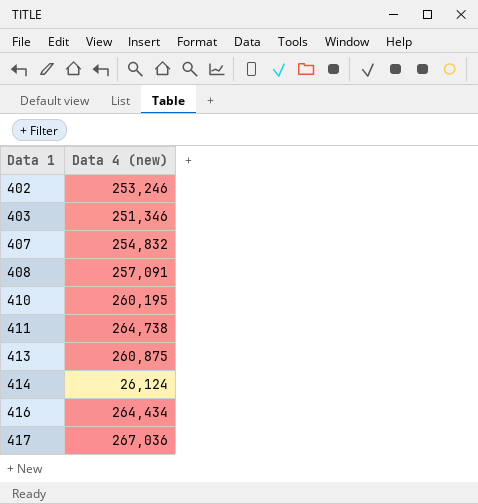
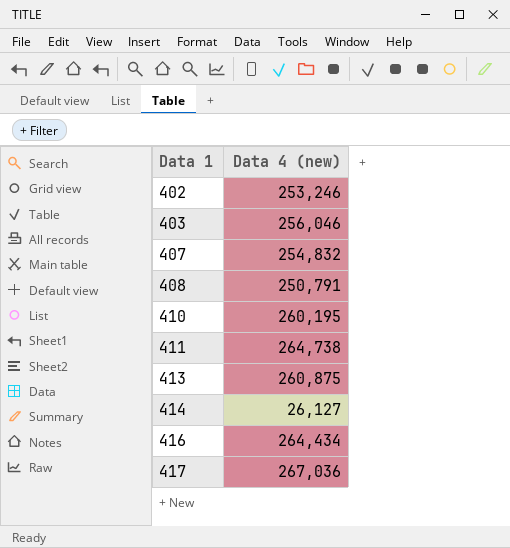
403 | Data 4 (new): 251,346 -> 256,046
408 | Data 4 (new): 257,091 -> 250,791
414 | Data 4 (new): 26,124 -> 26,127

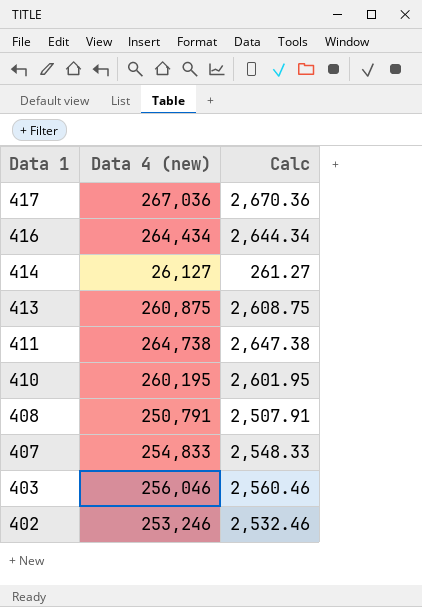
row order: Data 1 ascending -> Data 1 descending
column Calc | formula: none -> [Data 4 (new)] * 0.01
407 | Data 4 (new): 254,832 -> 254,833

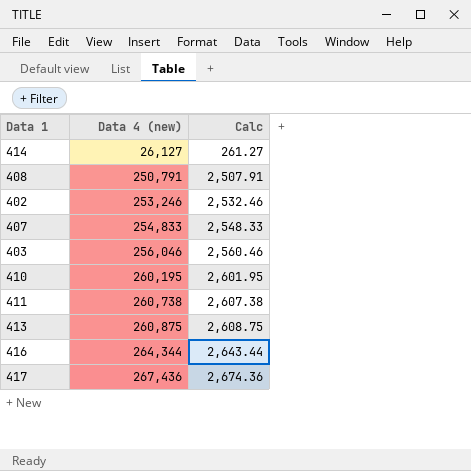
row order: Data 1 descending -> Data 4 (new) ascending
411 | Data 4 (new): 264,738 -> 260,738
411 | Calc: 2,647.38 -> 2,607.38
416 | Data 4 (new): 264,434 -> 264,344
416 | Calc: 2,644.34 -> 2,643.44
417 | Data 4 (new): 267,036 -> 267,436
417 | Calc: 2,670.36 -> 2,674.36

